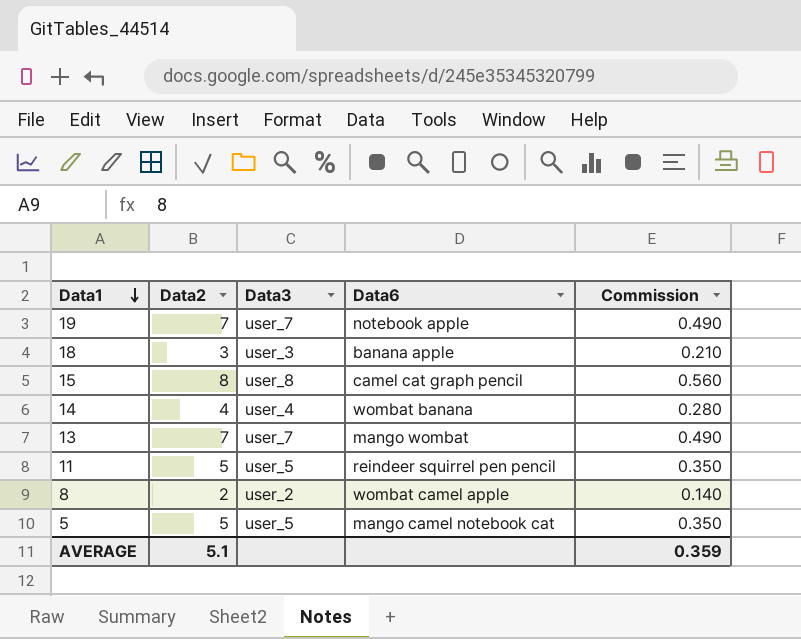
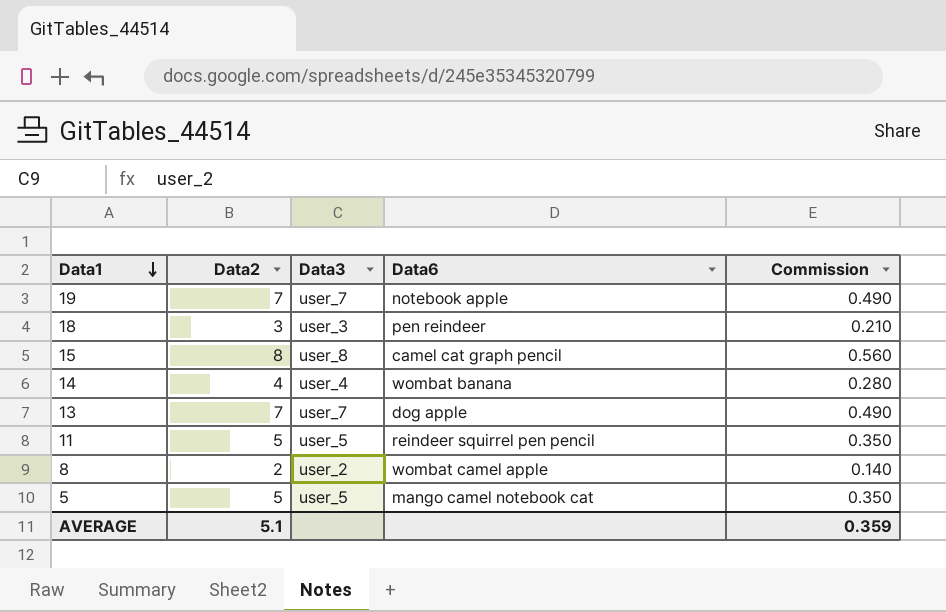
18 | Data6: banana apple -> pen reindeer
13 | Data6: mango wombat -> dog apple

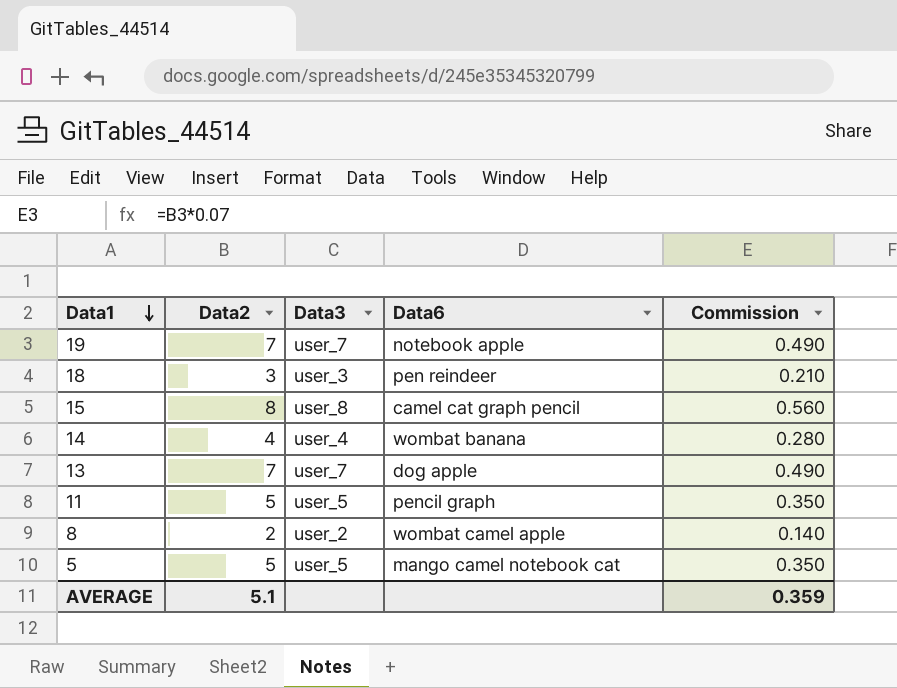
11 | Data6: reindeer squirrel pen pencil -> pencil graph

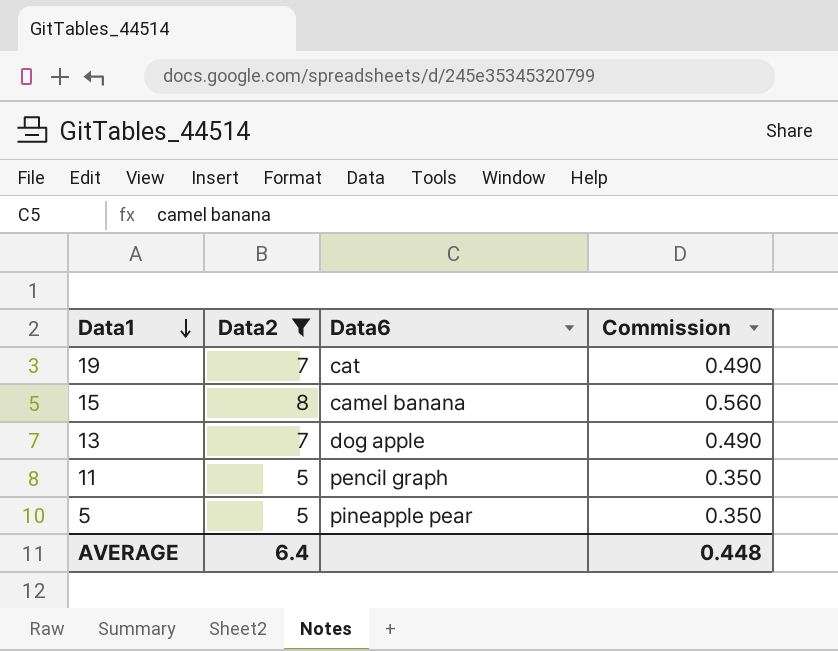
filter: none -> Data2 >= 5
column Data3 | position: 3 -> none
19 | Data6: notebook apple -> cat
15 | Data6: camel cat graph pencil -> camel banana
5 | Data6: mango camel notebook cat -> pineapple pear
AVERAGE | Data2: 5.1 -> 6.4
AVERAGE | Commission: 0.359 -> 0.448

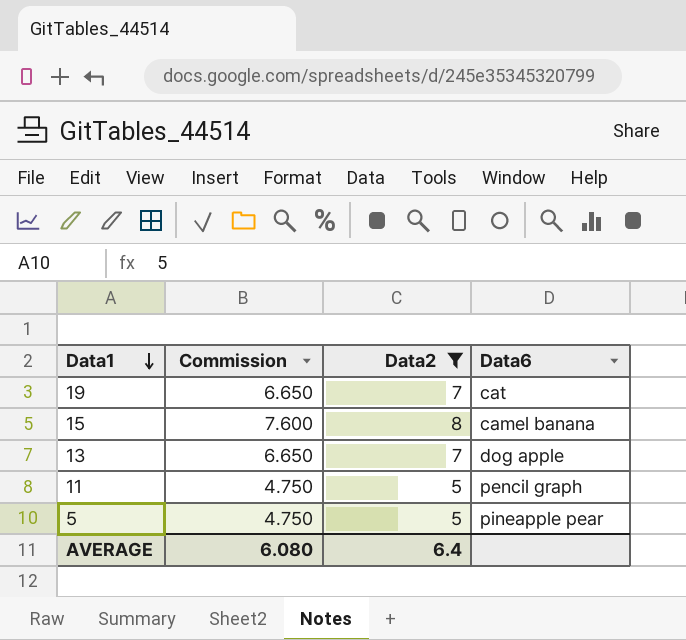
column Commission | formula: [Data2] * 0.07 -> [Data2] * 0.95
column Commission | position: 4 -> 2
AVERAGE | Commission: 0.448 -> 6.080

